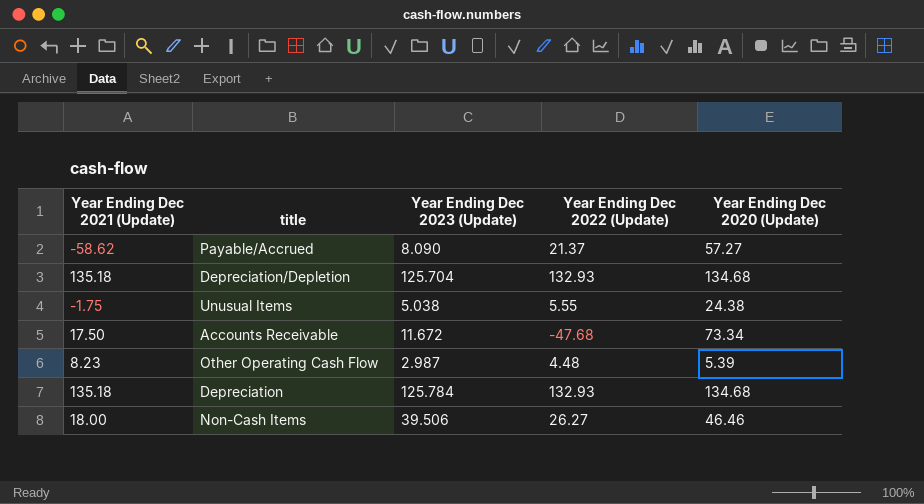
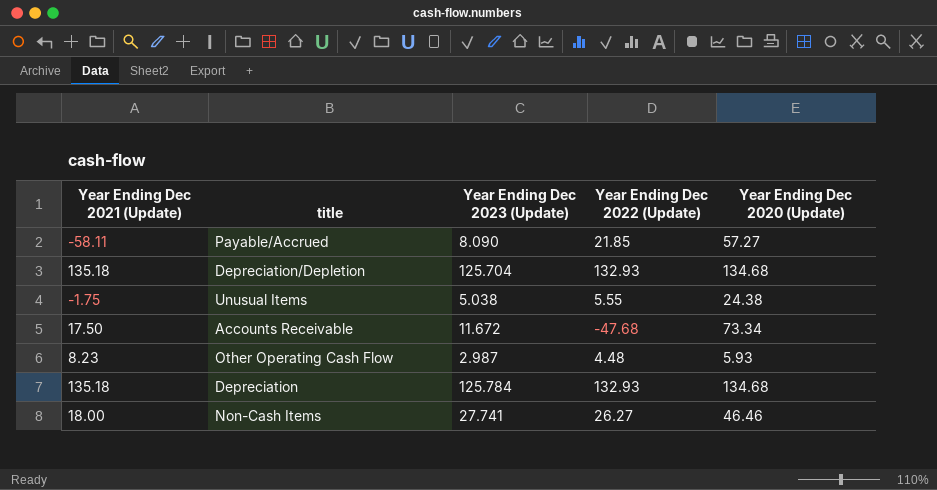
Payable/Accrued | Year Ending Dec 2021 (Update): -58.62 -> -58.11
Payable/Accrued | Year Ending Dec 2022 (Update): 21.37 -> 21.85
Other Operating Cash Flow | Year Ending Dec 2020 (Update): 5.39 -> 5.93
Non-Cash Items | Year Ending Dec 2023 (Update): 39.506 -> 27.741

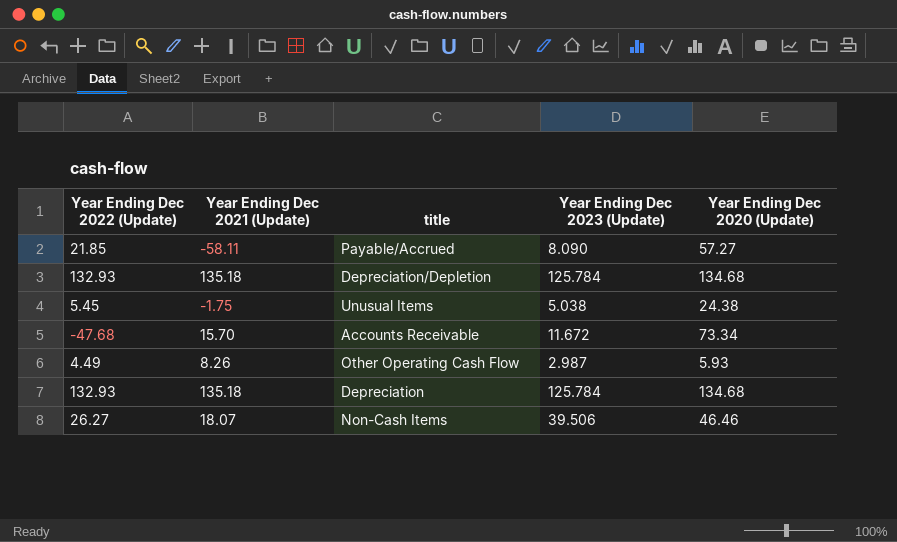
column Year Ending Dec 2022 (Update) | position: 4 -> 1
Depreciation/Depletion | Year Ending Dec 2023 (Update): 125.704 -> 125.784
Unusual Items | Year Ending Dec 2022 (Update): 5.55 -> 5.45
Accounts Receivable | Year Ending Dec 2021 (Update): 17.50 -> 15.70
Other Operating Cash Flow | Year Ending Dec 2022 (Update): 4.48 -> 4.49
Other Operating Cash Flow | Year Ending Dec 2021 (Update): 8.23 -> 8.26
Non-Cash Items | Year Ending Dec 2021 (Update): 18.00 -> 18.07
Non-Cash Items | Year Ending Dec 2023 (Update): 27.741 -> 39.506

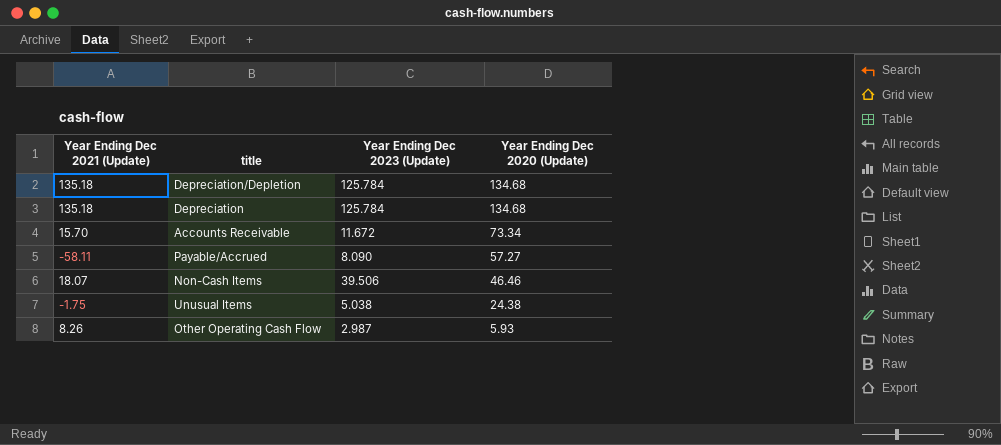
row order: none -> Year Ending Dec 2020 (Update) descending
column Year Ending Dec 2022 (Update) | position: 1 -> none

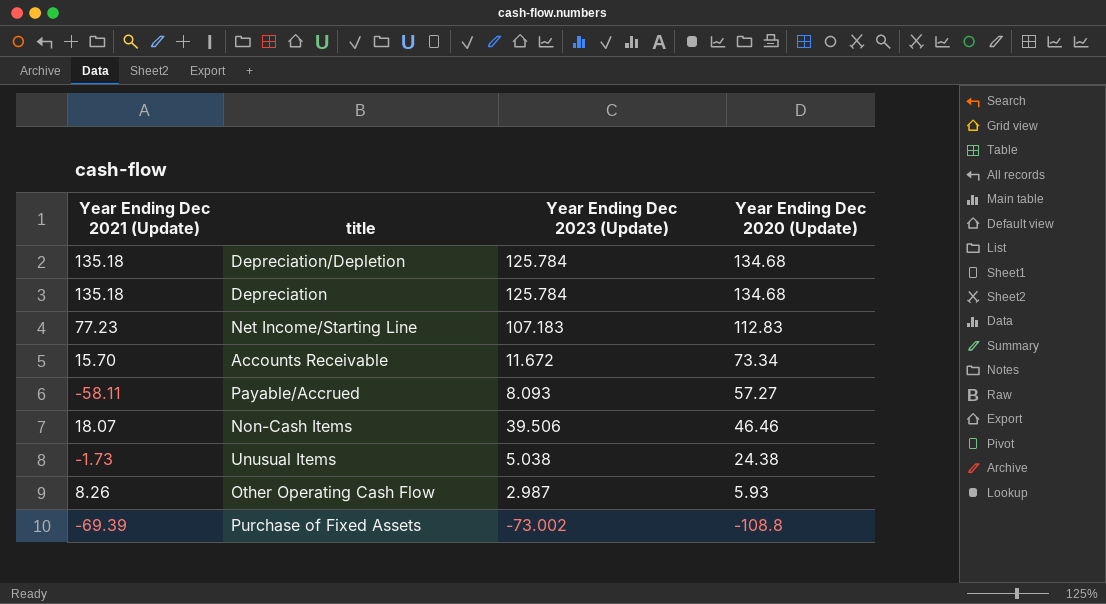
row Net Income/Starting Line: none -> 77.23 | 107.183 | 112.83
Payable/Accrued | Year Ending Dec 2023 (Update): 8.090 -> 8.093
Unusual Items | Year Ending Dec 2021 (Update): -1.75 -> -1.73
row Purchase of Fixed Assets: none -> -69.39 | -73.002 | -108.8

